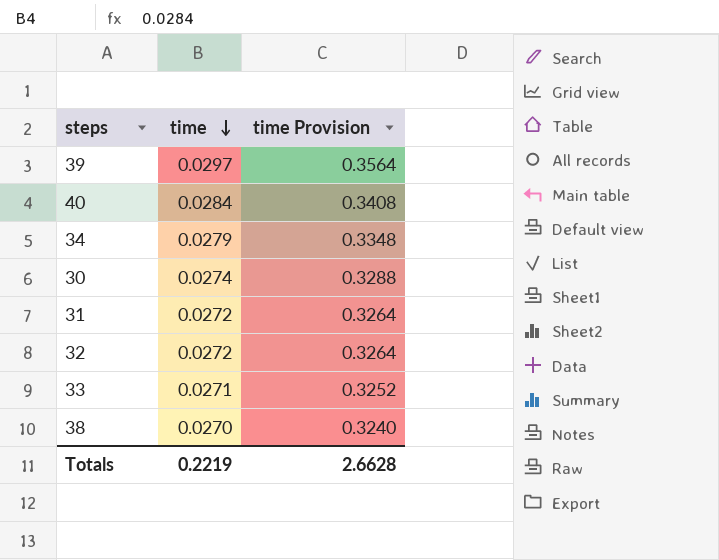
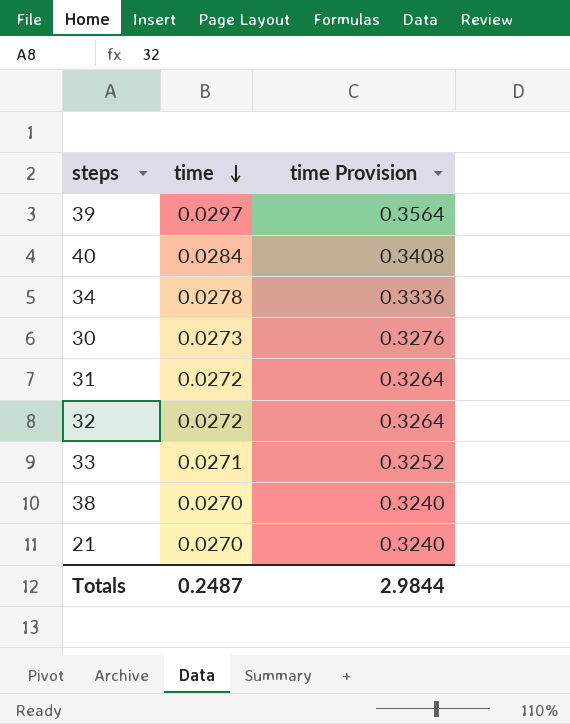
34 | time: 0.0279 -> 0.0278
34 | time Provision: 0.3348 -> 0.3336
30 | time: 0.0274 -> 0.0273
30 | time Provision: 0.3288 -> 0.3276
row 21: none -> 0.0270 | 0.3240
Totals | time: 0.2219 -> 0.2487
Totals | time Provision: 2.6628 -> 2.9844

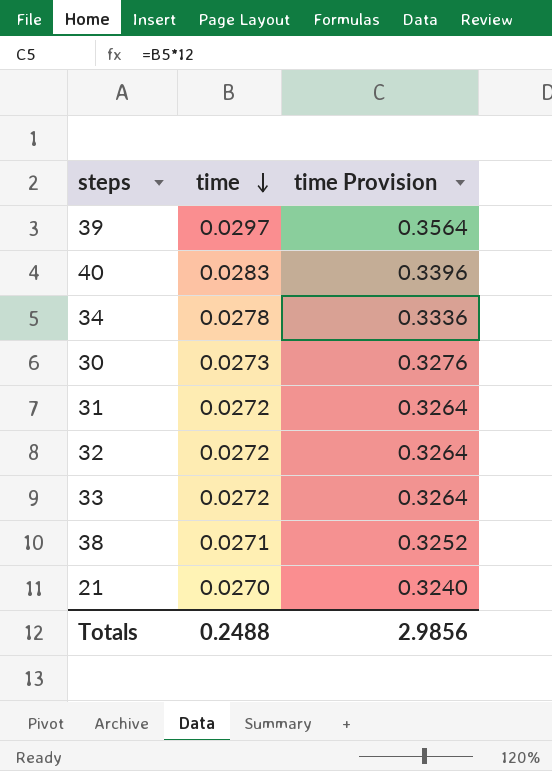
40 | time: 0.0284 -> 0.0283
40 | time Provision: 0.3408 -> 0.3396
33 | time: 0.0271 -> 0.0272
33 | time Provision: 0.3252 -> 0.3264
38 | time: 0.0270 -> 0.0271
38 | time Provision: 0.3240 -> 0.3252
Totals | time: 0.2487 -> 0.2488
Totals | time Provision: 2.9844 -> 2.9856

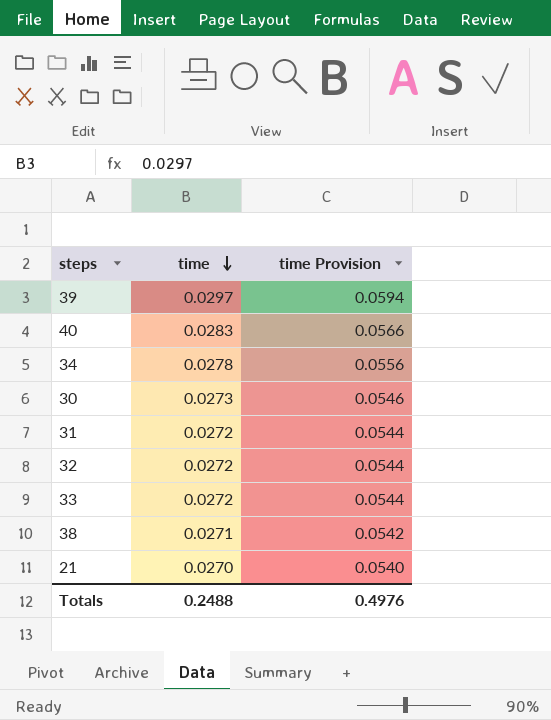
column time Provision | formula: [time] * 12 -> [time] * 2
Totals | time Provision: 2.9856 -> 0.4976

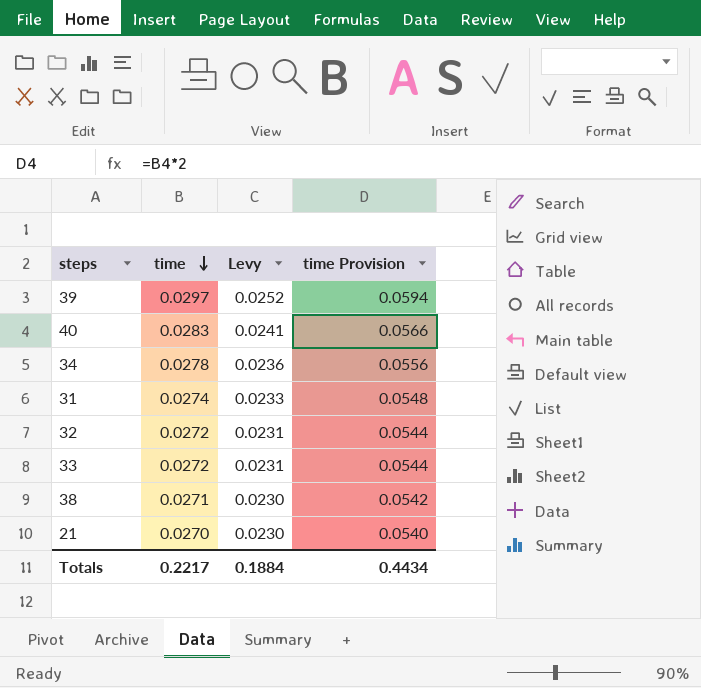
column Levy | formula: none -> [time] * 0.85
row 30: 0.0273 | 0.0546 -> none
31 | time: 0.0272 -> 0.0274
31 | time Provision: 0.0544 -> 0.0548
Totals | time: 0.2488 -> 0.2217
Totals | time Provision: 0.4976 -> 0.4434

